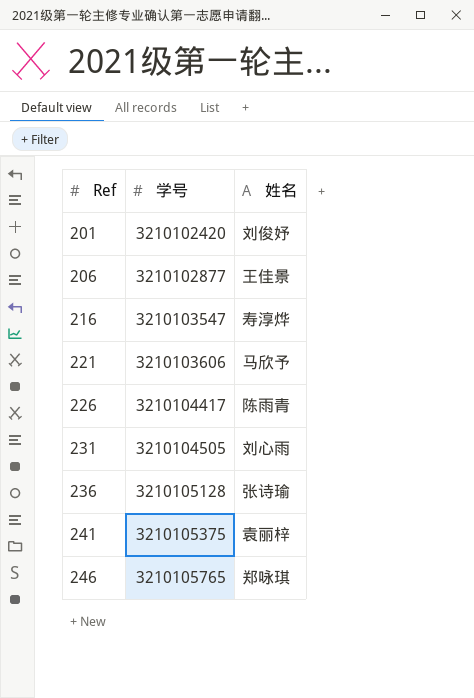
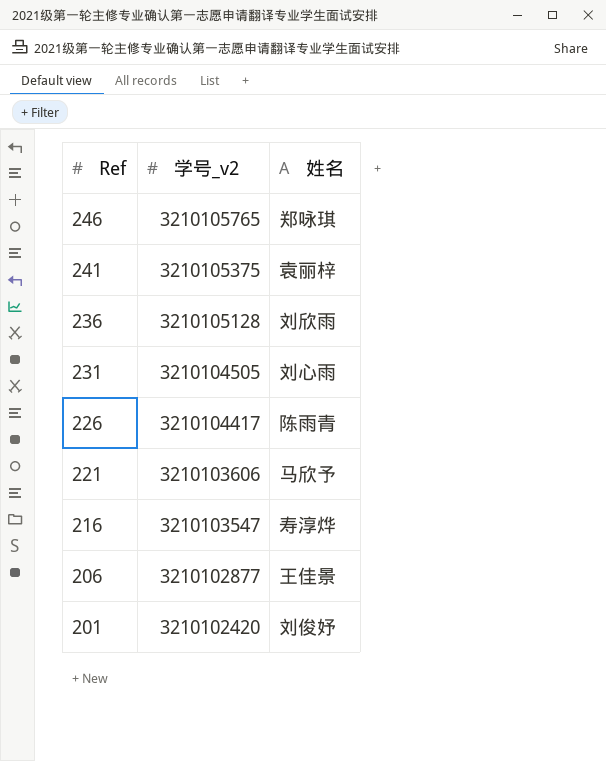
row order: Ref ascending -> Ref descending
column name: 学号 -> 学号_v2
236 | 姓名: 张诗瑜 -> 刘欣雨

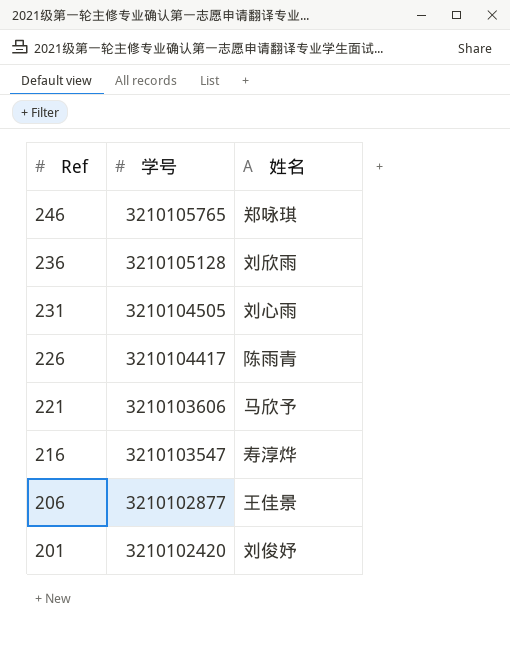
column name: 学号_v2 -> 学号
row 241: 3210105375 | 袁丽梓 -> none

